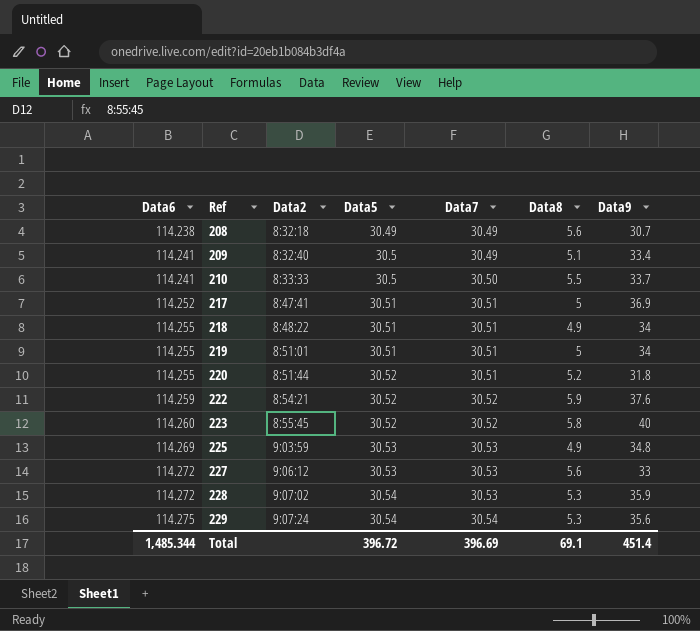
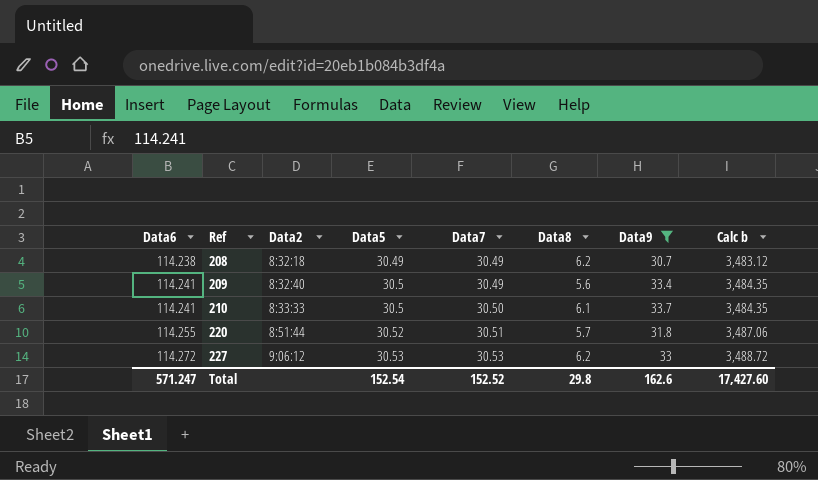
filter: none -> Data9 <= 33.7
column Calc b | formula: none -> [Data6] * [Data5]
208 | Data8: 5.6 -> 6.2
209 | Data8: 5.1 -> 5.6
210 | Data8: 5.5 -> 6.1
220 | Data8: 5.2 -> 5.7
227 | Data8: 5.6 -> 6.2
Total | Data6: 1,485.344 -> 571.247
Total | Data5: 396.72 -> 152.54
Total | Data7: 396.69 -> 152.52
Total | Data8: 69.1 -> 29.8
Total | Data9: 451.4 -> 162.6

